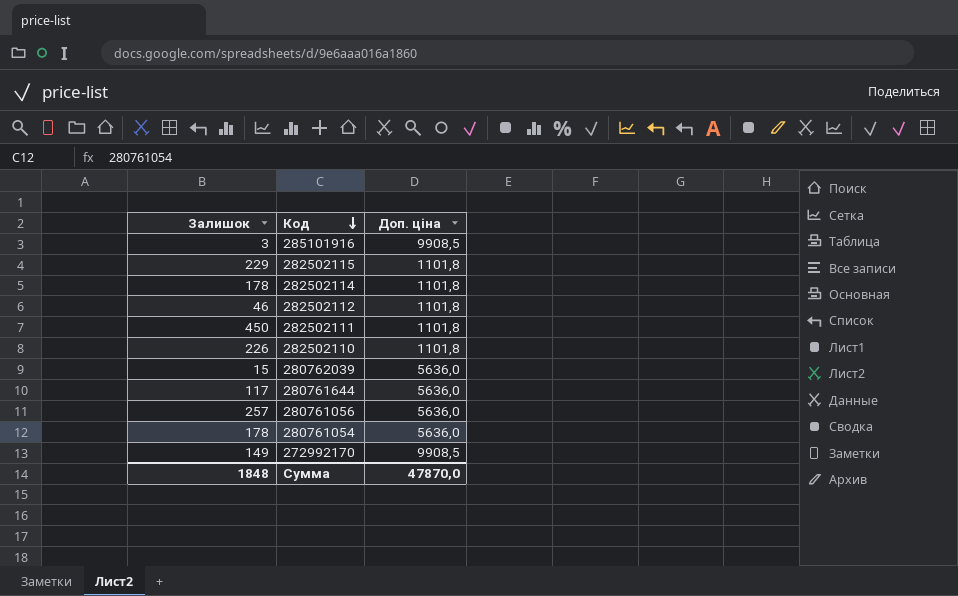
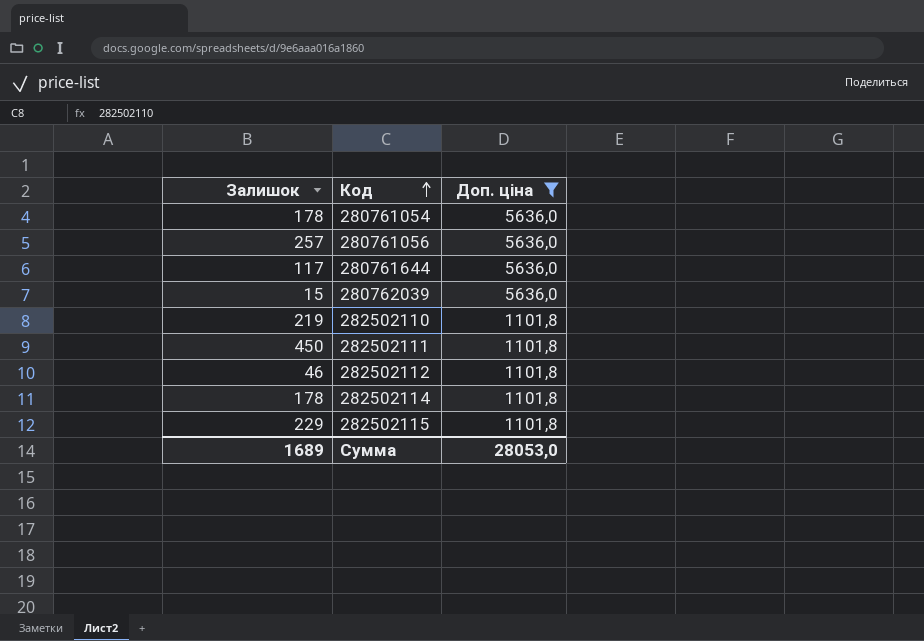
filter: none -> Доп. ціна != 9908,5
row order: Код descending -> Код ascending
282502110 | Залишок: 226 -> 219
Сумма | Залишок: 1848 -> 1689
Сумма | Доп. ціна: 47870,0 -> 28053,0

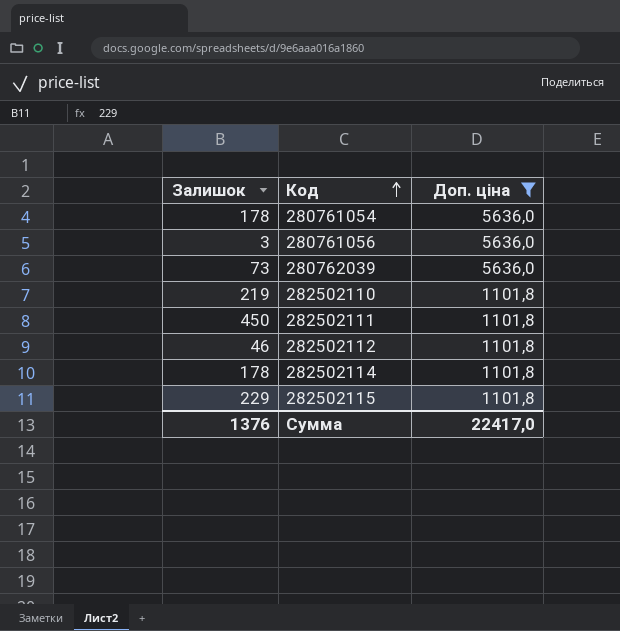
row 280761644: 117 | 5636,0 -> none
280761056 | Залишок: 257 -> 3
280762039 | Залишок: 15 -> 73
Сумма | Залишок: 1689 -> 1376
Сумма | Доп. ціна: 28053,0 -> 22417,0

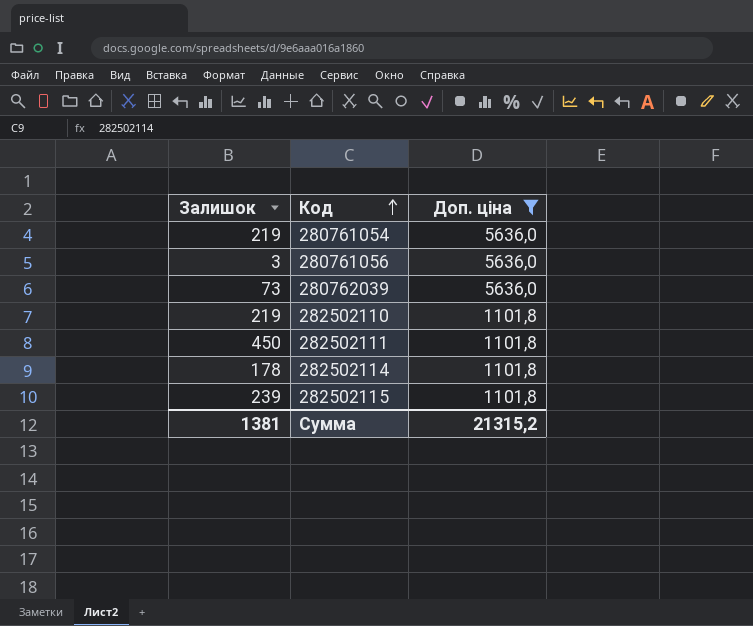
row 282502112: 46 | 1101,8 -> none
280761054 | Залишок: 178 -> 219
282502115 | Залишок: 229 -> 239
Сумма | Залишок: 1376 -> 1381
Сумма | Доп. ціна: 22417,0 -> 21315,2

